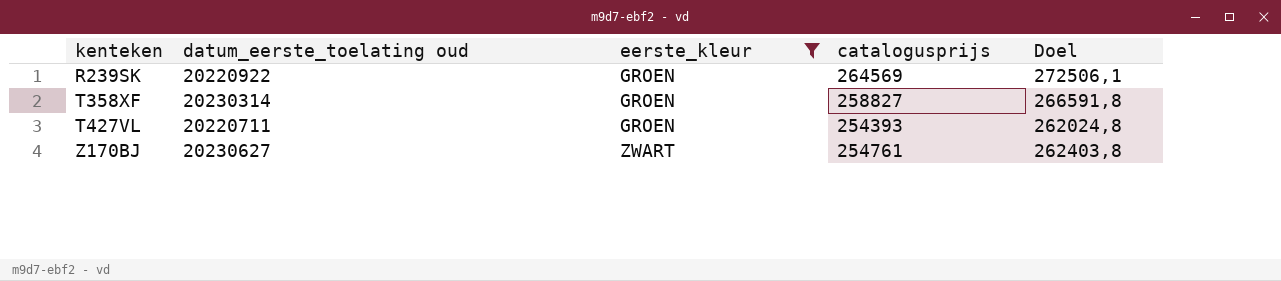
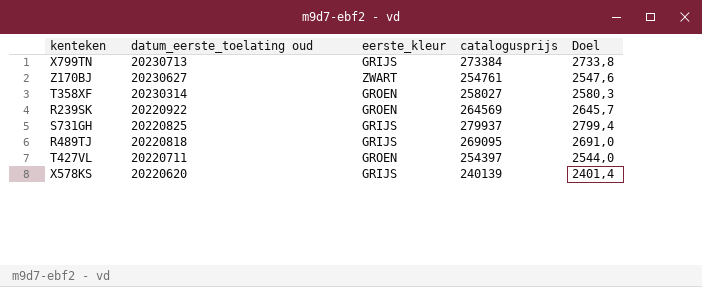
filter: eerste_kleur != GRIJS -> none
row order: kenteken ascending -> datum_eerste_toelating oud descending
column Doel | formula: [catalogusprijs] * 1,03 -> [catalogusprijs] * 0,01
T358XF | catalogusprijs: 258827 -> 258027
T427VL | catalogusprijs: 254393 -> 254397

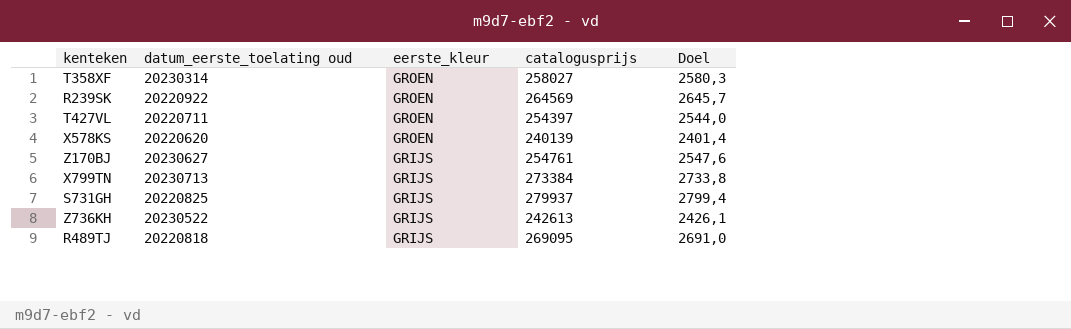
row order: datum_eerste_toelating oud descending -> eerste_kleur descending
X578KS | eerste_kleur: GRIJS -> GROEN
Z170BJ | eerste_kleur: ZWART -> GRIJS
row Z736KH: none -> 20230522 | GRIJS | 242613 | 2426,1

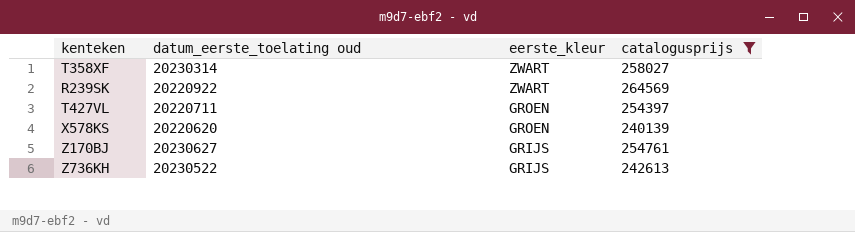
filter: none -> catalogusprijs <= 264569
column Doel | formula: [catalogusprijs] * 0,01 -> none
T358XF | eerste_kleur: GROEN -> ZWART
R239SK | eerste_kleur: GROEN -> ZWART

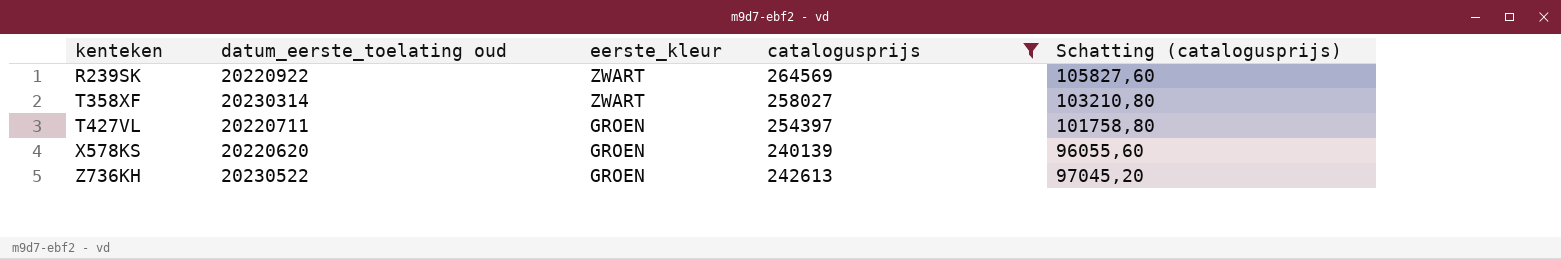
row order: eerste_kleur descending -> kenteken ascending
column Schatting (catalogusprijs) | formula: none -> [catalogusprijs] * 0,4
row Z170BJ: 20230627 | GRIJS | 254761 -> none
Z736KH | eerste_kleur: GRIJS -> GROEN

